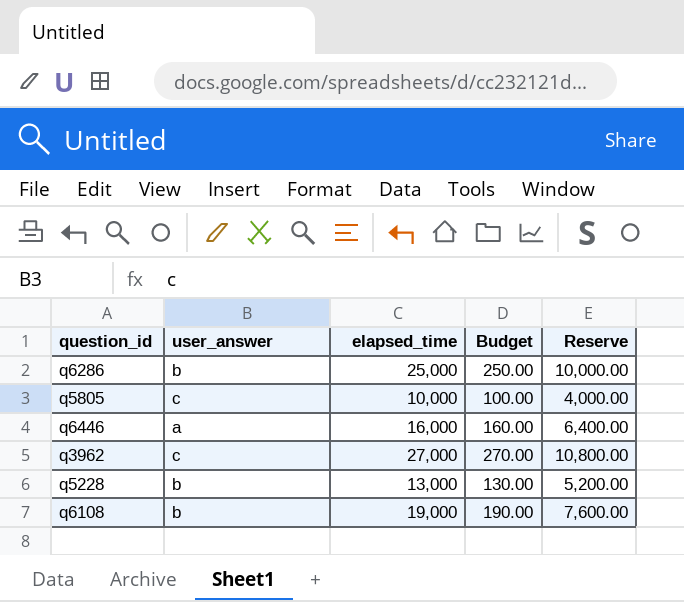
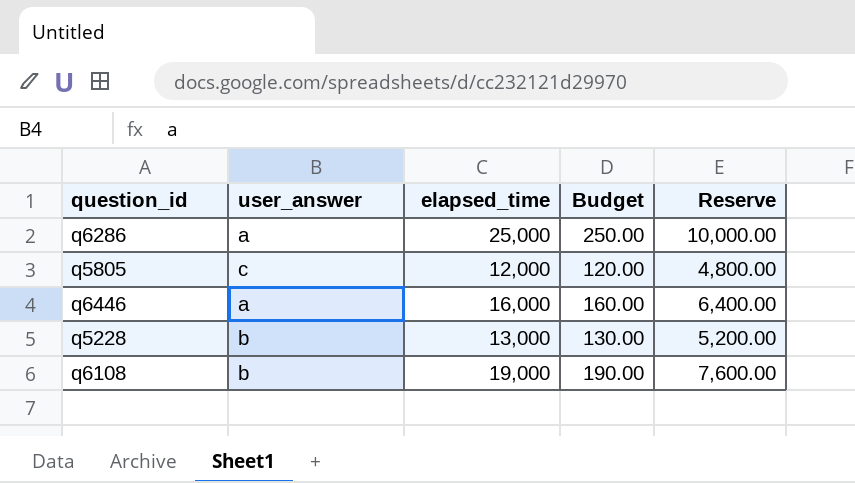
row q3962: c | 27,000 | 270.00 | 10,800.00 -> none
q6286 | user_answer: b -> a
q5805 | elapsed_time: 10,000 -> 12,000
q5805 | Budget: 100.00 -> 120.00
q5805 | Reserve: 4,000.00 -> 4,800.00

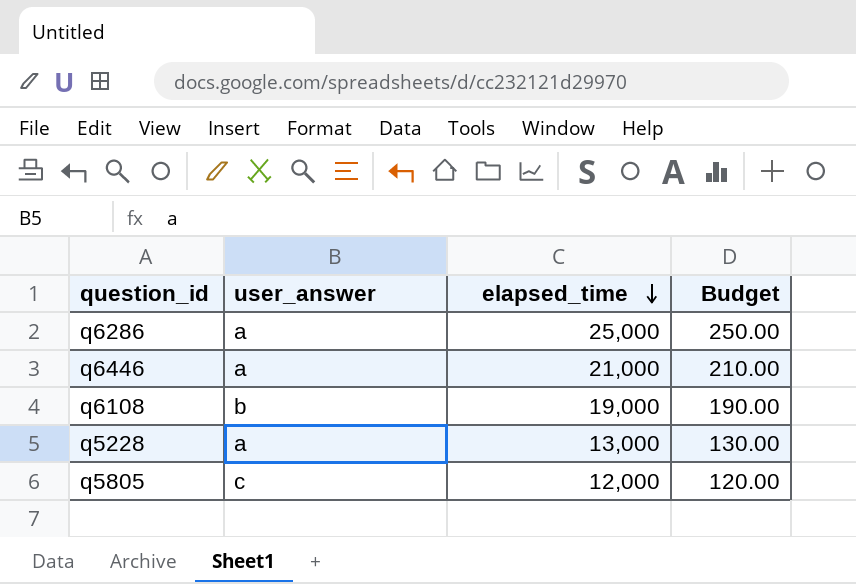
row order: none -> elapsed_time descending
column Reserve | formula: [elapsed_time] * 0.4 -> none
q6446 | elapsed_time: 16,000 -> 21,000
q6446 | Budget: 160.00 -> 210.00
q5228 | user_answer: b -> a

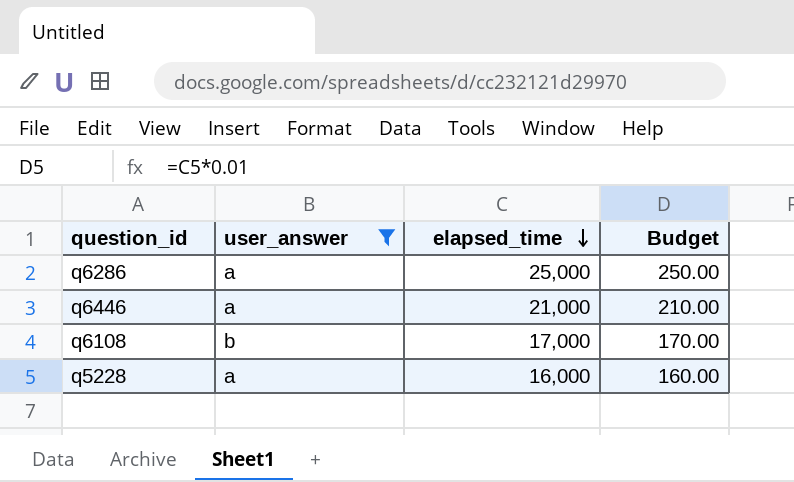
filter: none -> user_answer != c
q6108 | elapsed_time: 19,000 -> 17,000
q6108 | Budget: 190.00 -> 170.00
q5228 | elapsed_time: 13,000 -> 16,000
q5228 | Budget: 130.00 -> 160.00

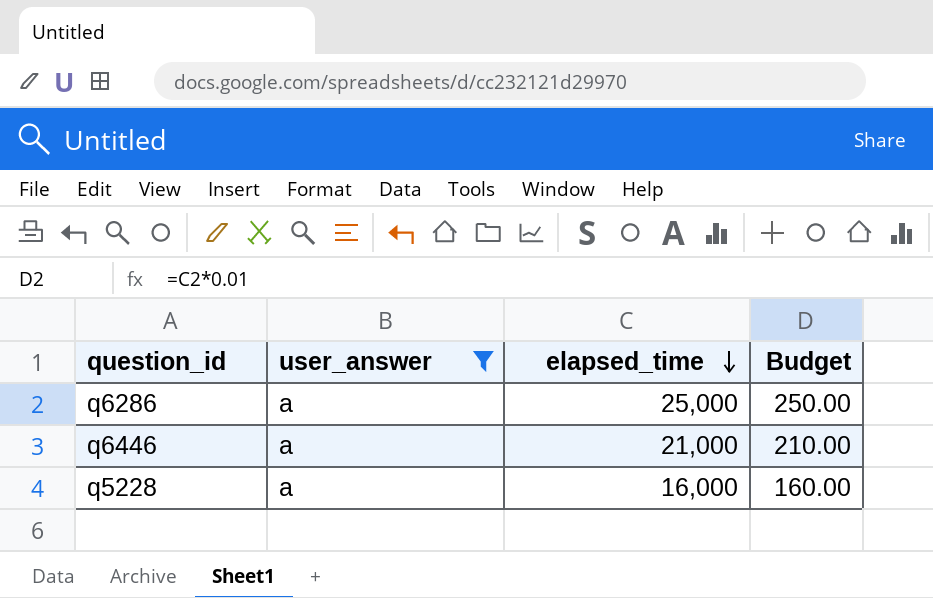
row q6108: b | 17,000 | 170.00 -> none

